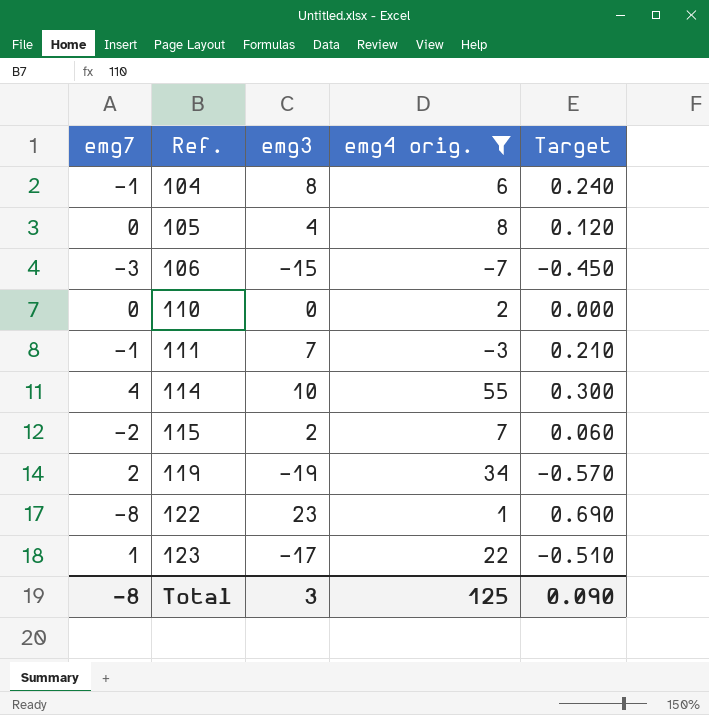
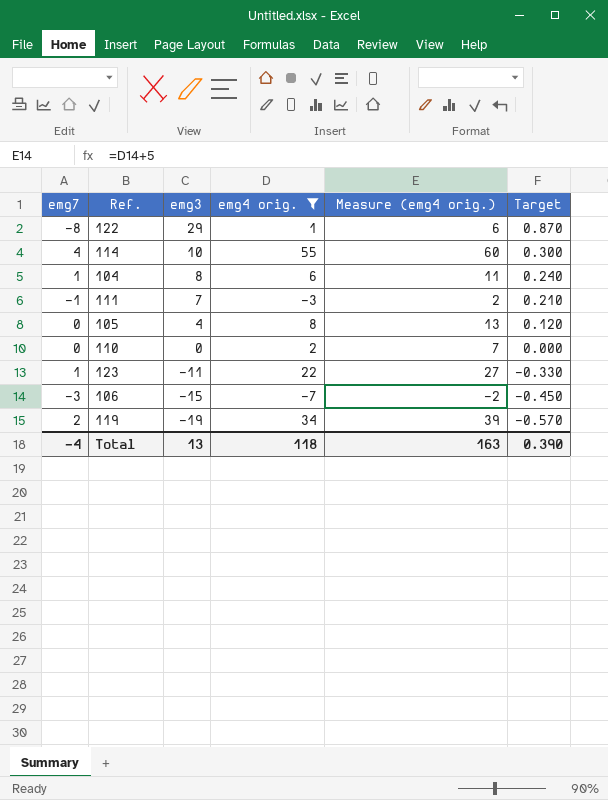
row order: Ref. ascending -> emg3 descending
column Measure (emg4 orig.) | formula: none -> [emg4 orig.] + 5
row 115: -2 | 2 | 7 | 0.060 -> none
122 | emg3: 23 -> 29
122 | Target: 0.690 -> 0.870
104 | emg7: -1 -> 1
123 | emg3: -17 -> -11
123 | Target: -0.510 -> -0.330
Total | emg7: -8 -> -4
Total | emg3: 3 -> 13
Total | emg4 orig.: 125 -> 118
Total | Target: 0.090 -> 0.390

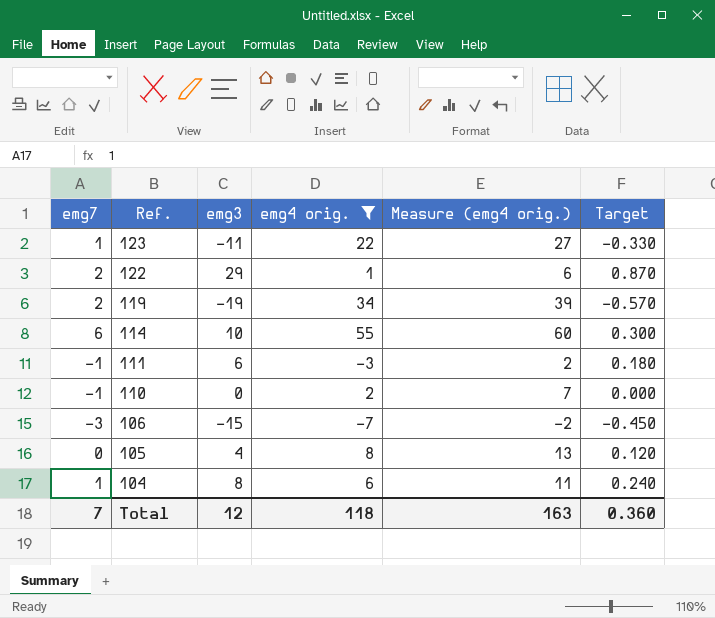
row order: emg3 descending -> Ref. descending
122 | emg7: -8 -> 2
114 | emg7: 4 -> 6
111 | emg3: 7 -> 6
111 | Target: 0.210 -> 0.180
110 | emg7: 0 -> -1
Total | emg7: -4 -> 7
Total | emg3: 13 -> 12
Total | Target: 0.390 -> 0.360

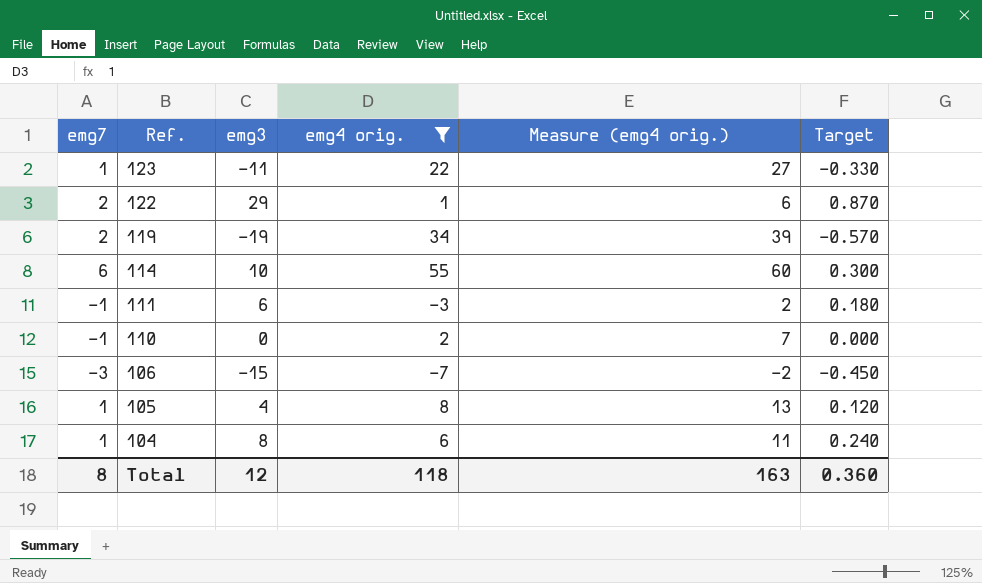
105 | emg7: 0 -> 1
Total | emg7: 7 -> 8

